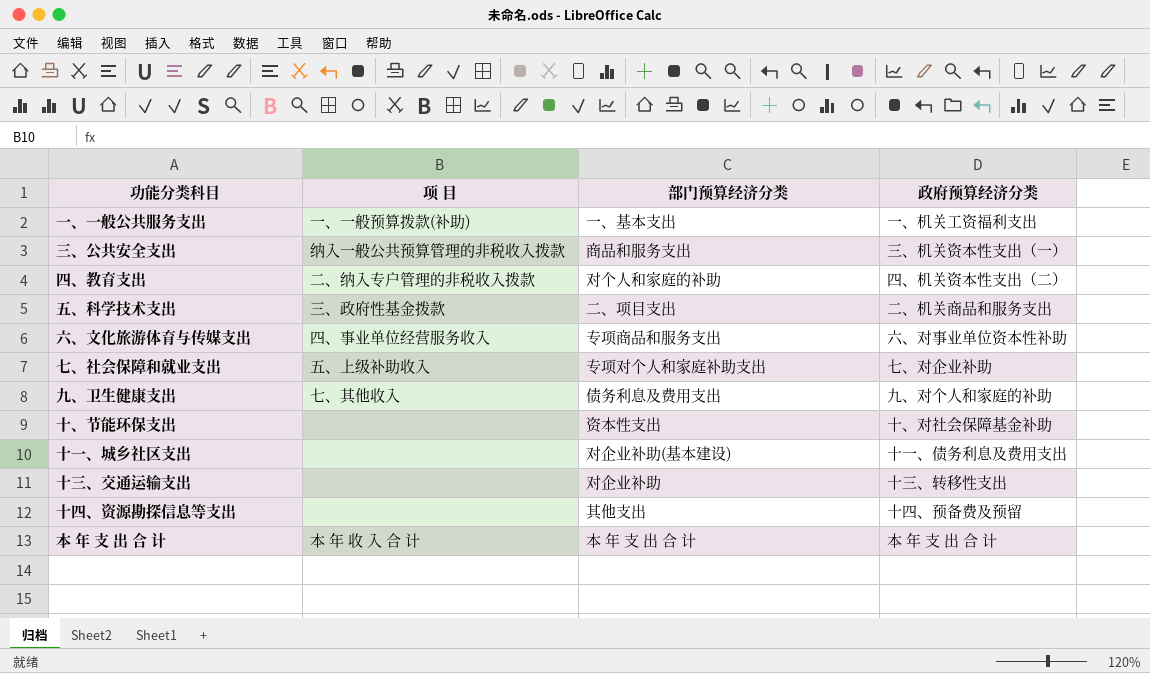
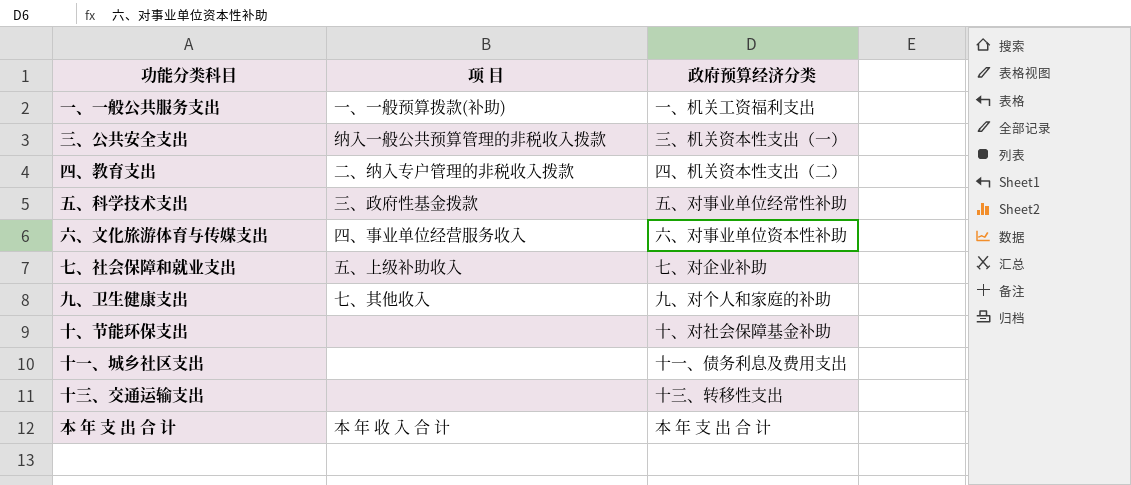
column 部门预算经济分类 | position: 3 -> none
row 十四、资源勘探信息等支出: none | 其他支出 | 十四、预备费及预留 -> none
五、科学技术支出 | 政府预算经济分类: 二、机关商品和服务支出 -> 五、对事业单位经常性补助

